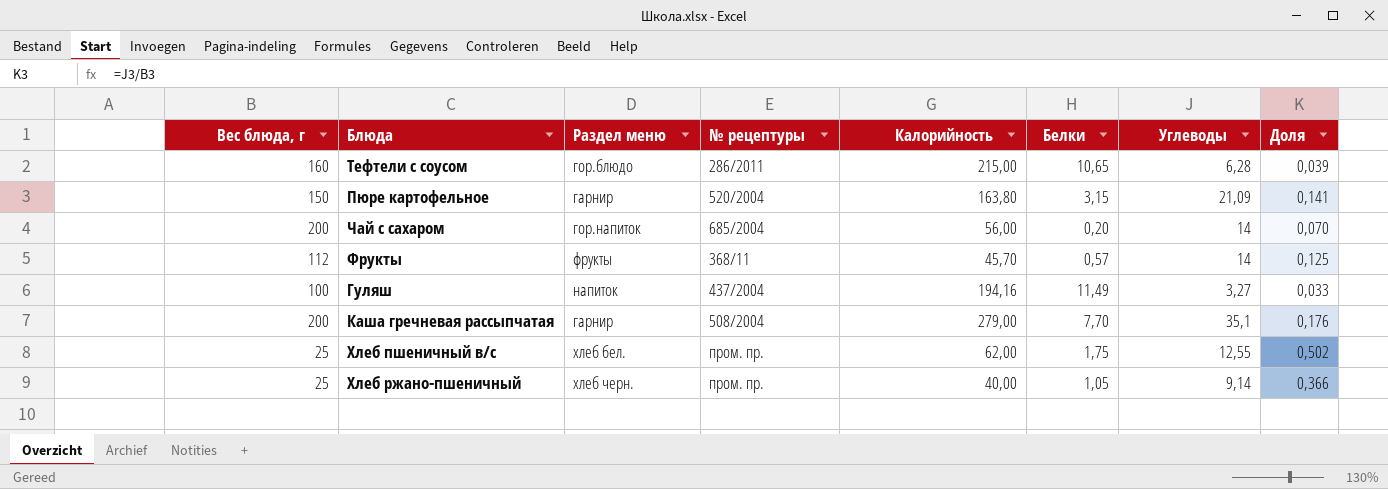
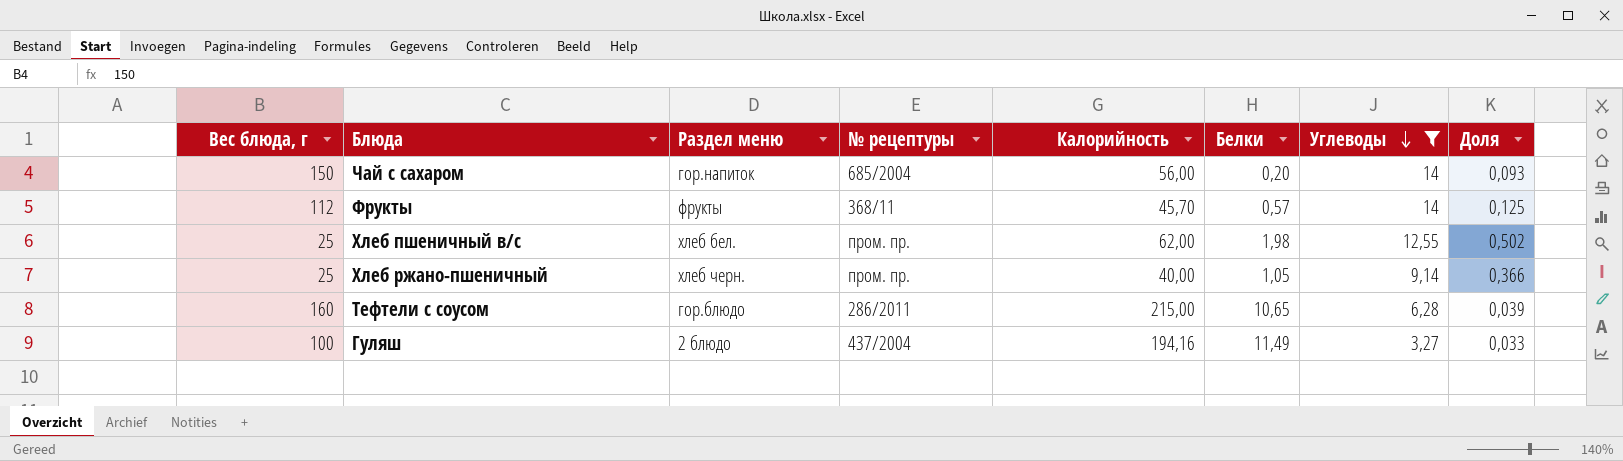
filter: none -> Углеводы <= 14
row order: none -> Углеводы descending
Чай с сахаром | Вес блюда, г: 200 -> 150
Чай с сахаром | Доля: 0,070 -> 0,093
Хлеб пшеничный в/с | Белки: 1,75 -> 1,98
Гуляш | Раздел меню: напиток -> 2 блюдо

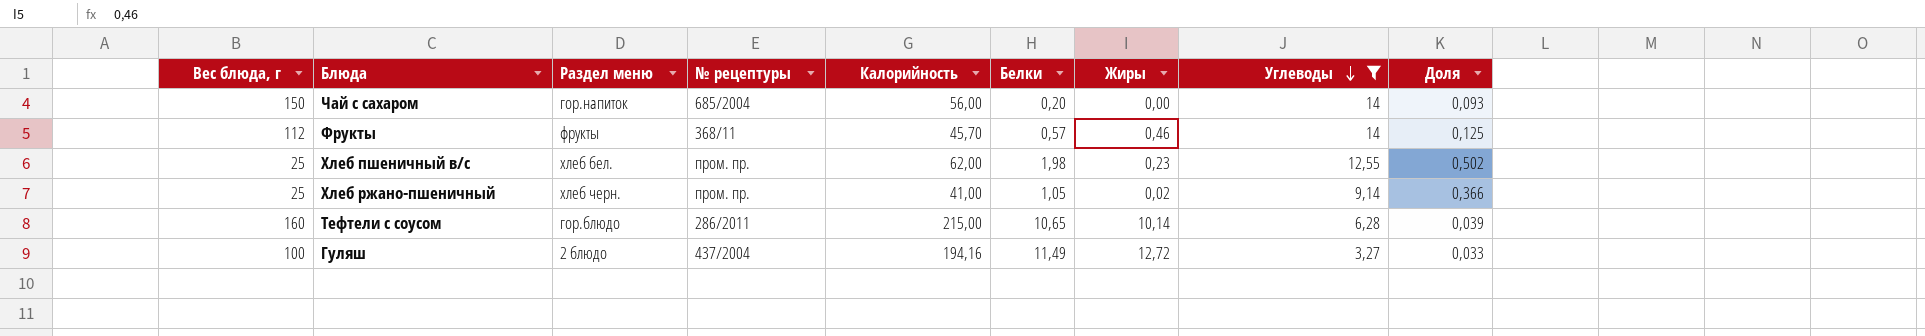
column Жиры | position: none -> 7
Хлеб ржано-пшеничный | Калорийность: 40,00 -> 41,00

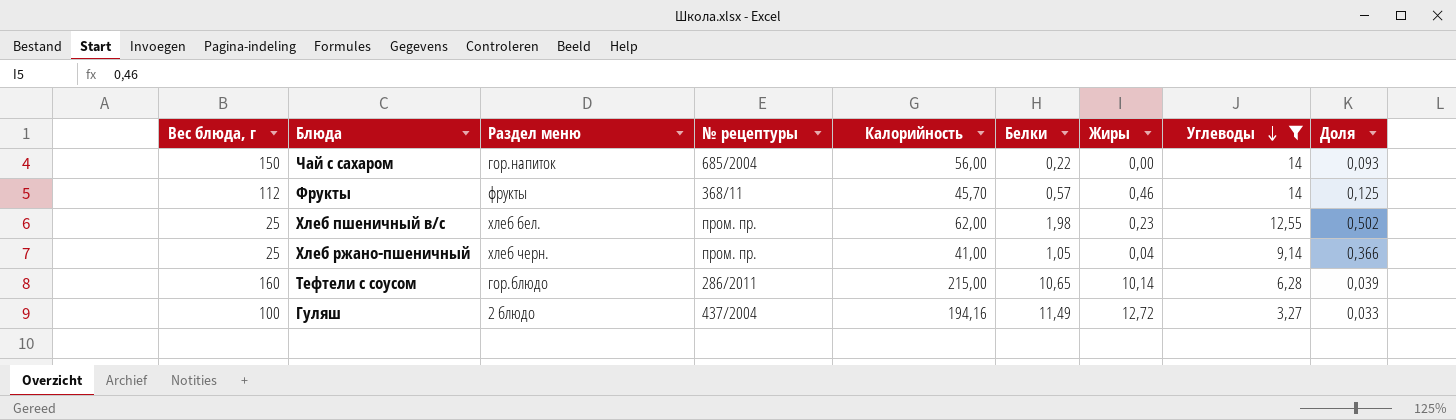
Чай с сахаром | Белки: 0,20 -> 0,22
Хлеб ржано-пшеничный | Жиры: 0,02 -> 0,04

